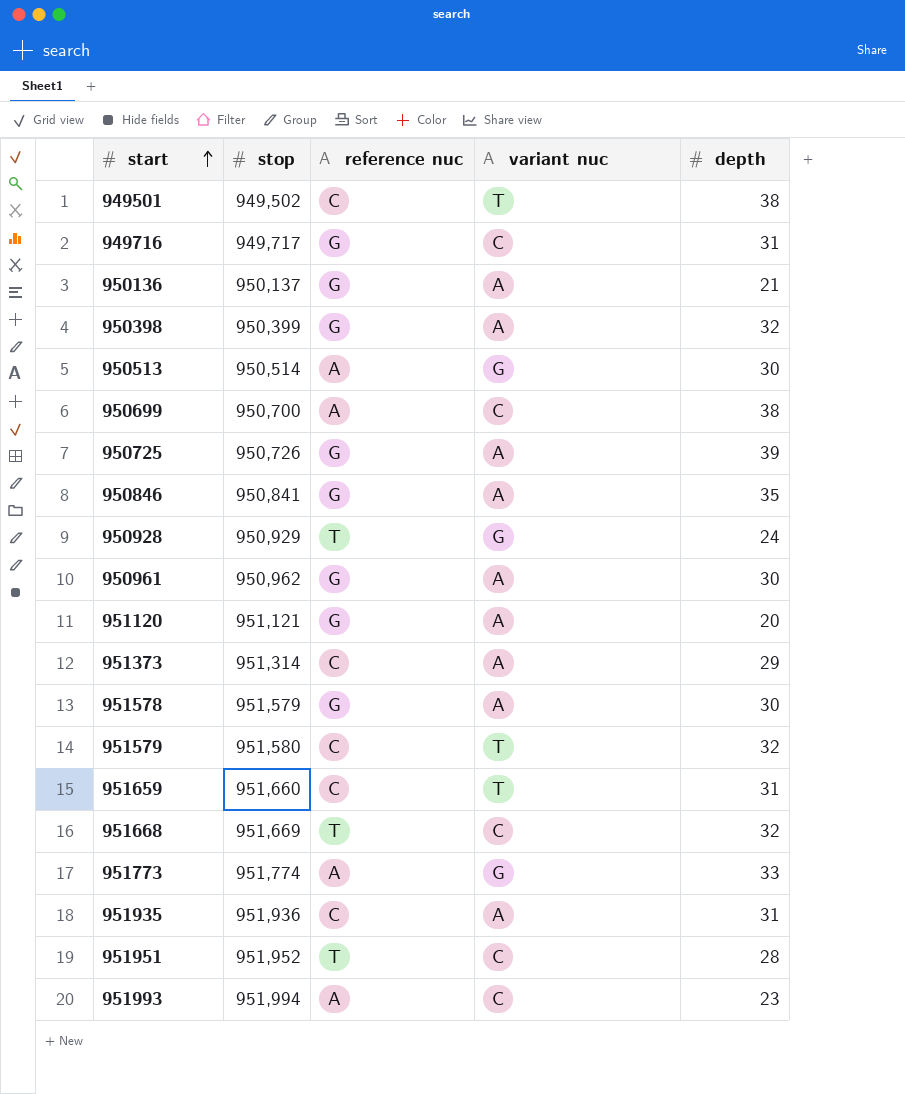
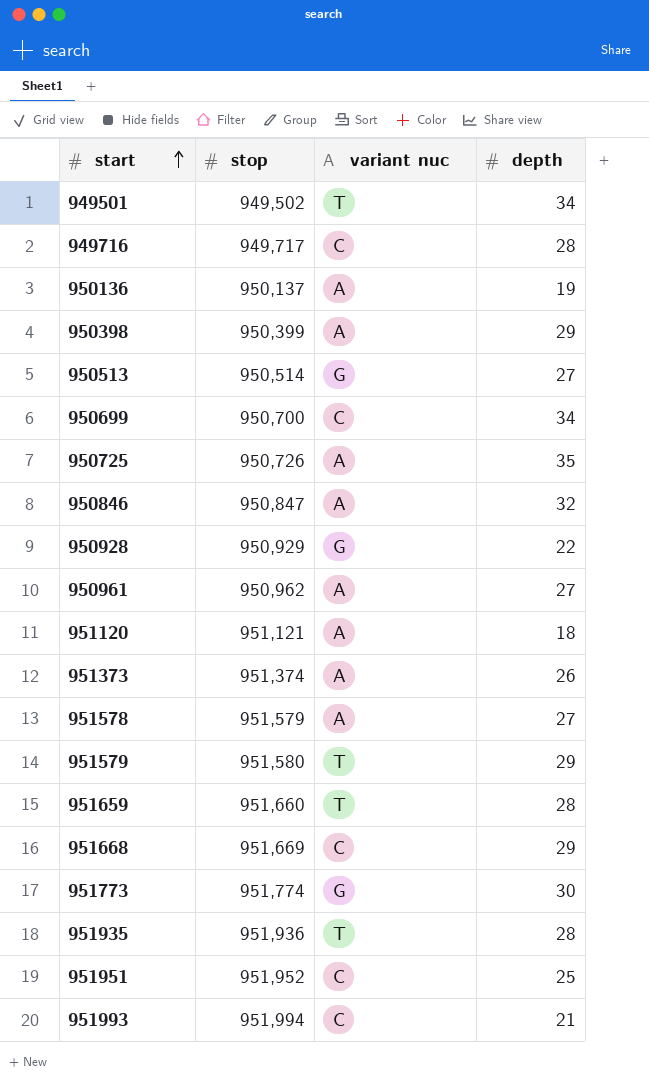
column reference nuc | position: 3 -> none
949501 | depth: 38 -> 34
949716 | depth: 31 -> 28
950136 | depth: 21 -> 19
950398 | depth: 32 -> 29
950513 | depth: 30 -> 27
950699 | depth: 38 -> 34
950725 | depth: 39 -> 35
950846 | stop: 950,841 -> 950,847
950846 | depth: 35 -> 32
950928 | depth: 24 -> 22
950961 | depth: 30 -> 27
951120 | depth: 20 -> 18
951373 | stop: 951,314 -> 951,374
951373 | depth: 29 -> 26
951578 | depth: 30 -> 27
951579 | depth: 32 -> 29
951659 | depth: 31 -> 28
951668 | depth: 32 -> 29
951773 | depth: 33 -> 30
951935 | variant nuc: A -> T
951935 | depth: 31 -> 28
951951 | depth: 28 -> 25
951993 | depth: 23 -> 21

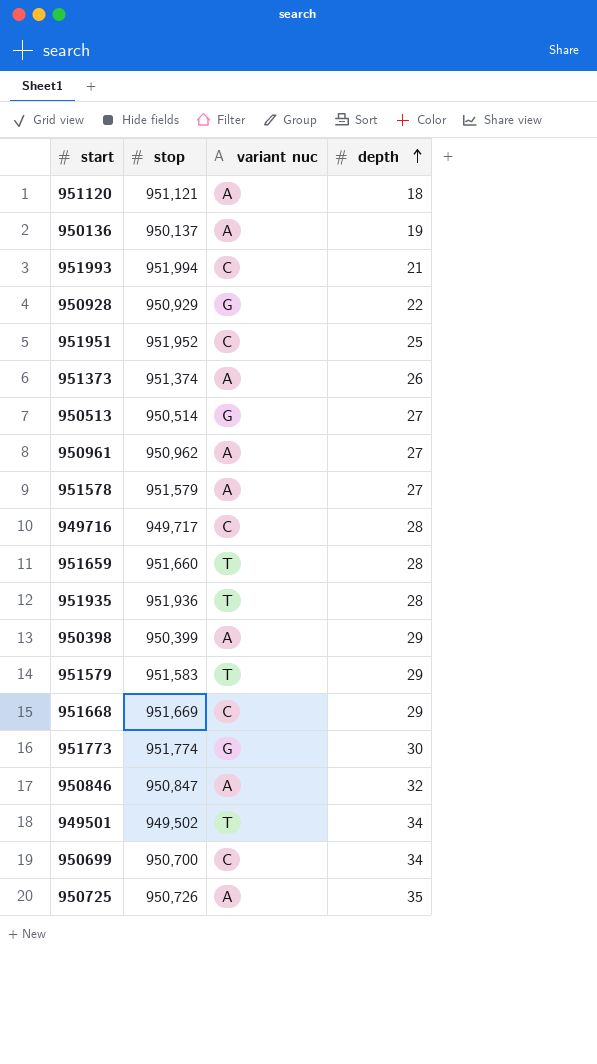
row order: start ascending -> depth ascending
951579 | stop: 951,580 -> 951,583

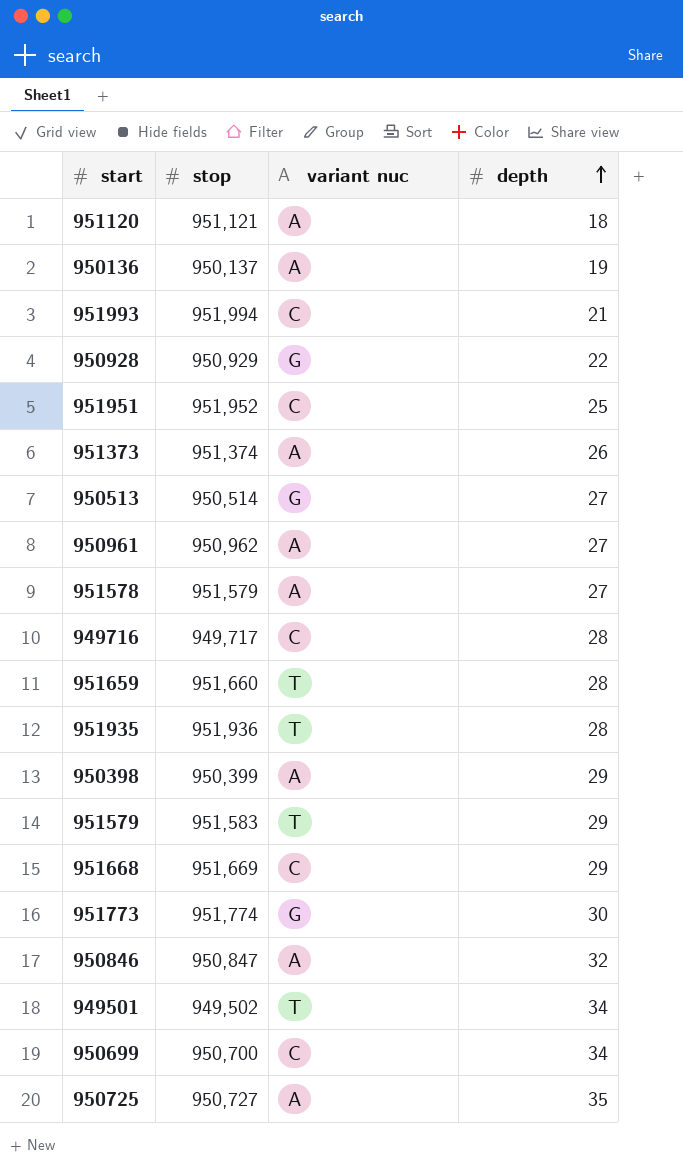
950725 | stop: 950,726 -> 950,727

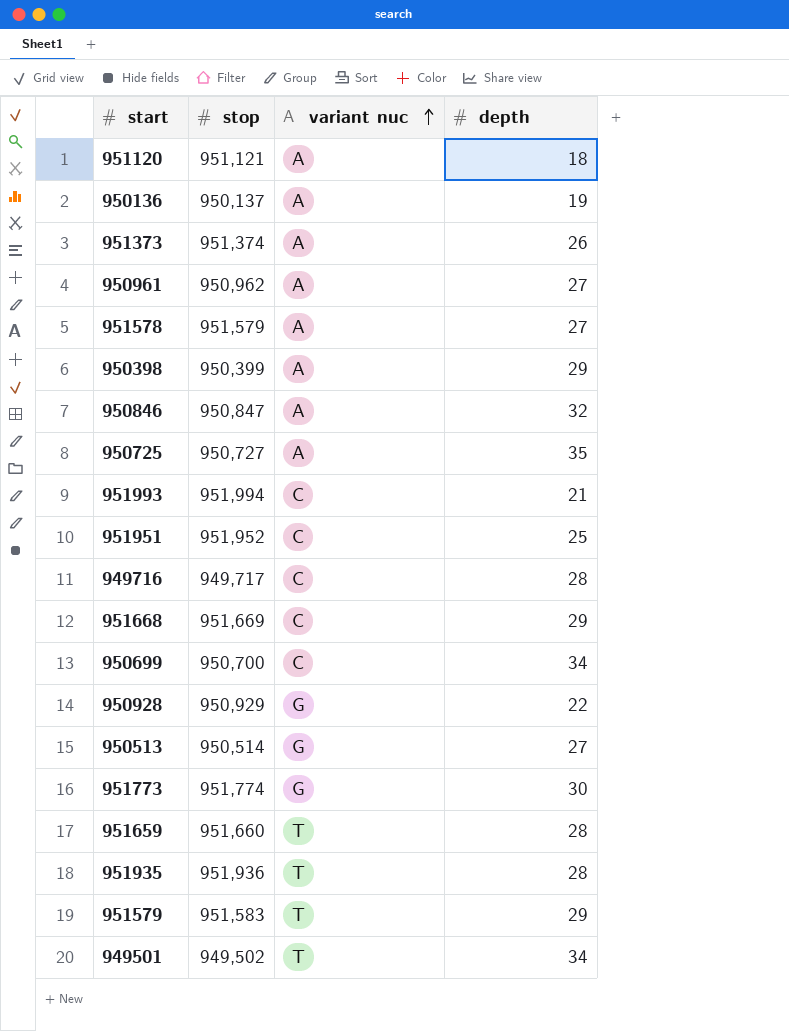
row order: depth ascending -> variant nuc ascending

